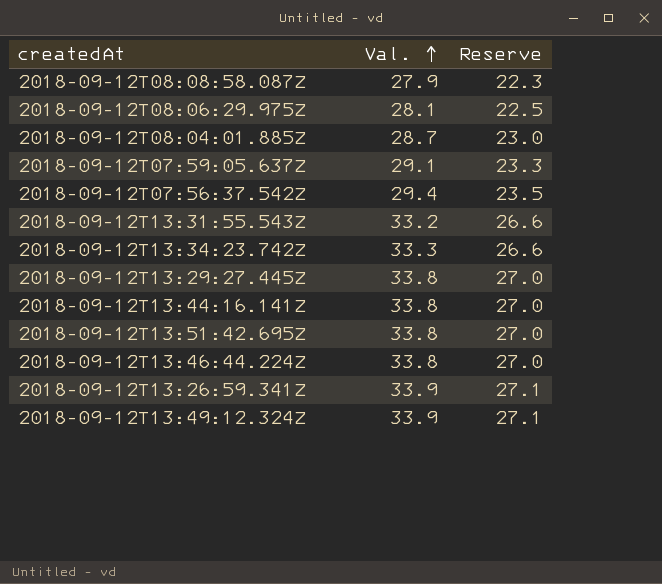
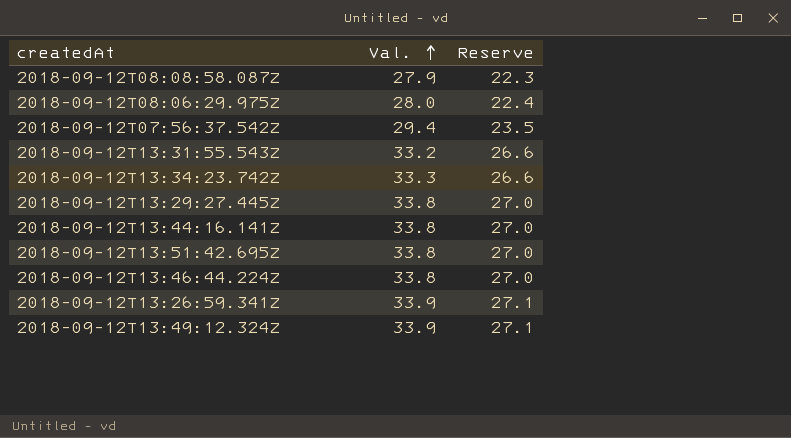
row 2018-09-12T08:04:01.885Z: 28.7 | 23.0 -> none
row 2018-09-12T07:59:05.637Z: 29.1 | 23.3 -> none
2018-09-12T08:06:29.975Z | Val.: 28.1 -> 28.0
2018-09-12T08:06:29.975Z | Reserve: 22.5 -> 22.4

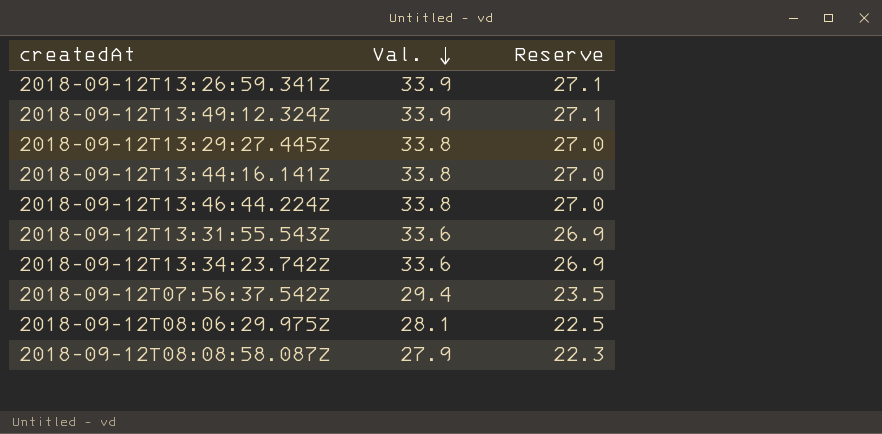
row order: Val. ascending -> Val. descending
row 2018-09-12T13:51:42.695Z: 33.8 | 27.0 -> none
2018-09-12T13:31:55.543Z | Val.: 33.2 -> 33.6
2018-09-12T13:31:55.543Z | Reserve: 26.6 -> 26.9
2018-09-12T13:34:23.742Z | Val.: 33.3 -> 33.6
2018-09-12T13:34:23.742Z | Reserve: 26.6 -> 26.9
2018-09-12T08:06:29.975Z | Val.: 28.0 -> 28.1
2018-09-12T08:06:29.975Z | Reserve: 22.4 -> 22.5

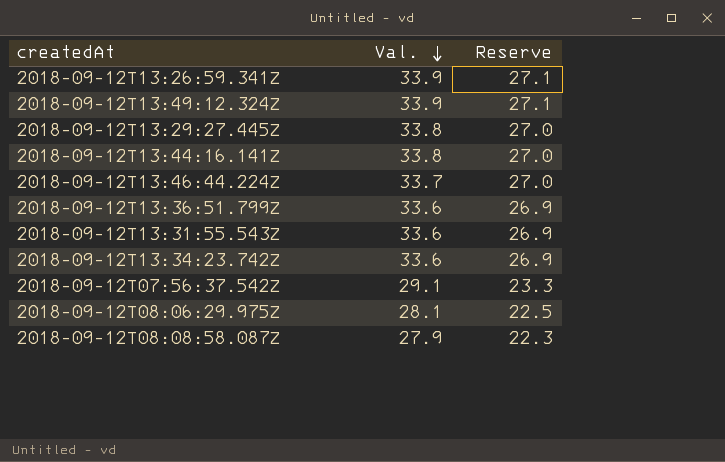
2018-09-12T13:46:44.224Z | Val.: 33.8 -> 33.7
row 2018-09-12T13:36:51.799Z: none -> 33.6 | 26.9
2018-09-12T07:56:37.542Z | Val.: 29.4 -> 29.1
2018-09-12T07:56:37.542Z | Reserve: 23.5 -> 23.3

